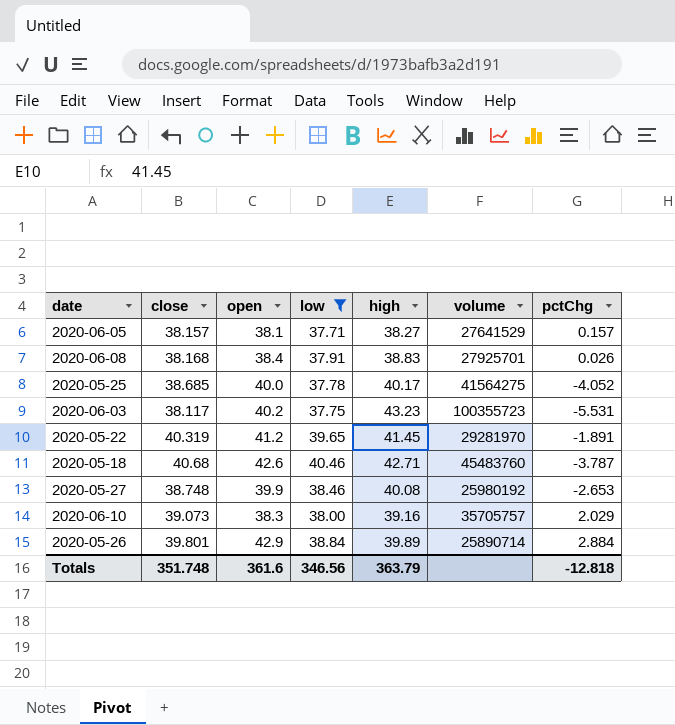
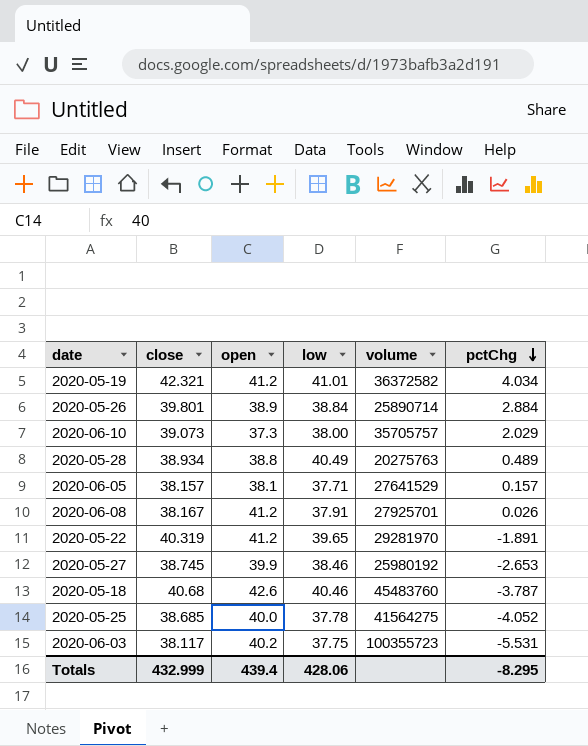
filter: low <= 40.46 -> none
row order: none -> pctChg descending
column high | position: 5 -> none
2020-05-26 | open: 42.9 -> 38.9
2020-06-10 | open: 38.3 -> 37.3
2020-06-08 | close: 38.168 -> 38.167
2020-06-08 | open: 38.4 -> 41.2
2020-05-27 | close: 38.748 -> 38.745
Totals | close: 351.748 -> 432.999
Totals | open: 361.6 -> 439.4
Totals | low: 346.56 -> 428.06
Totals | pctChg: -12.818 -> -8.295

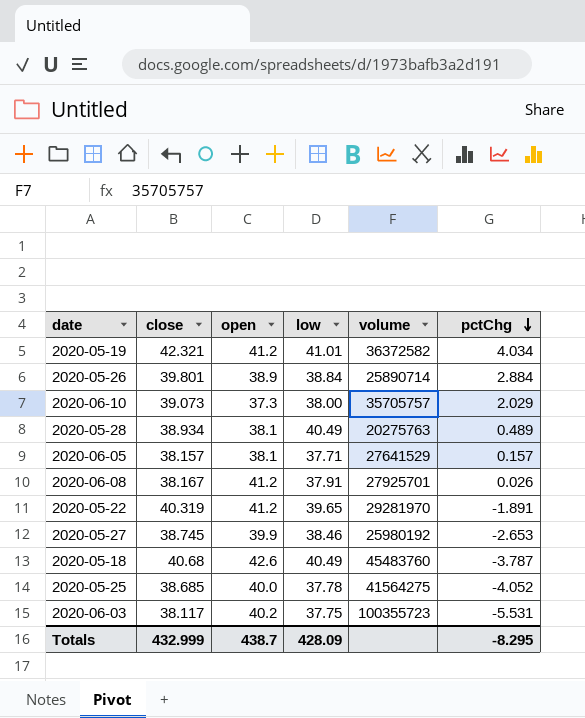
2020-05-28 | open: 38.8 -> 38.1
2020-05-18 | low: 40.46 -> 40.49
Totals | open: 439.4 -> 438.7
Totals | low: 428.06 -> 428.09

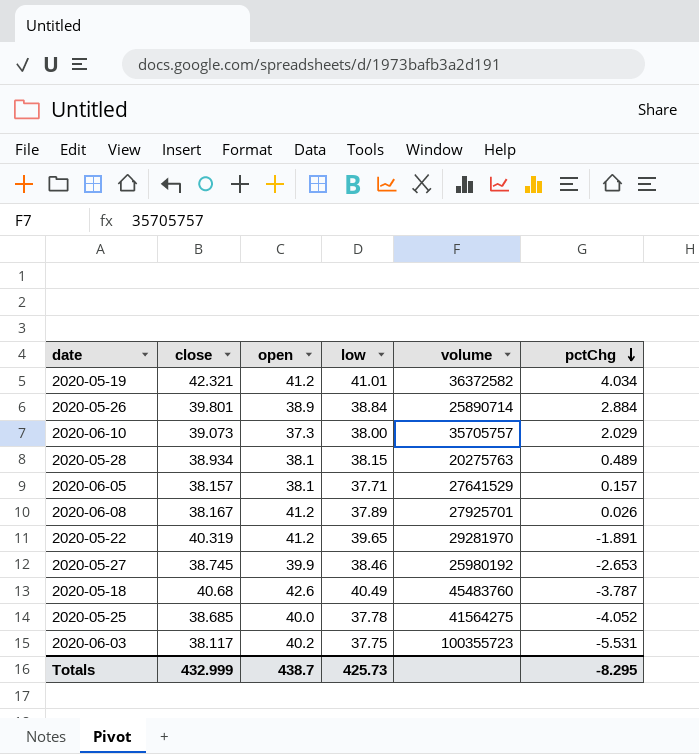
2020-05-28 | low: 40.49 -> 38.15
2020-06-08 | low: 37.91 -> 37.89
Totals | low: 428.09 -> 425.73

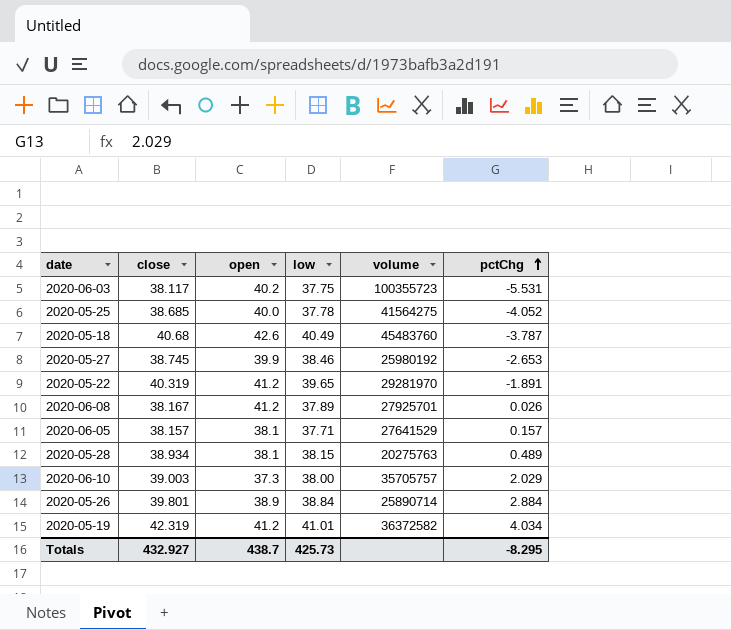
row order: pctChg descending -> pctChg ascending
2020-06-10 | close: 39.073 -> 39.003
2020-05-19 | close: 42.321 -> 42.319
Totals | close: 432.999 -> 432.927

